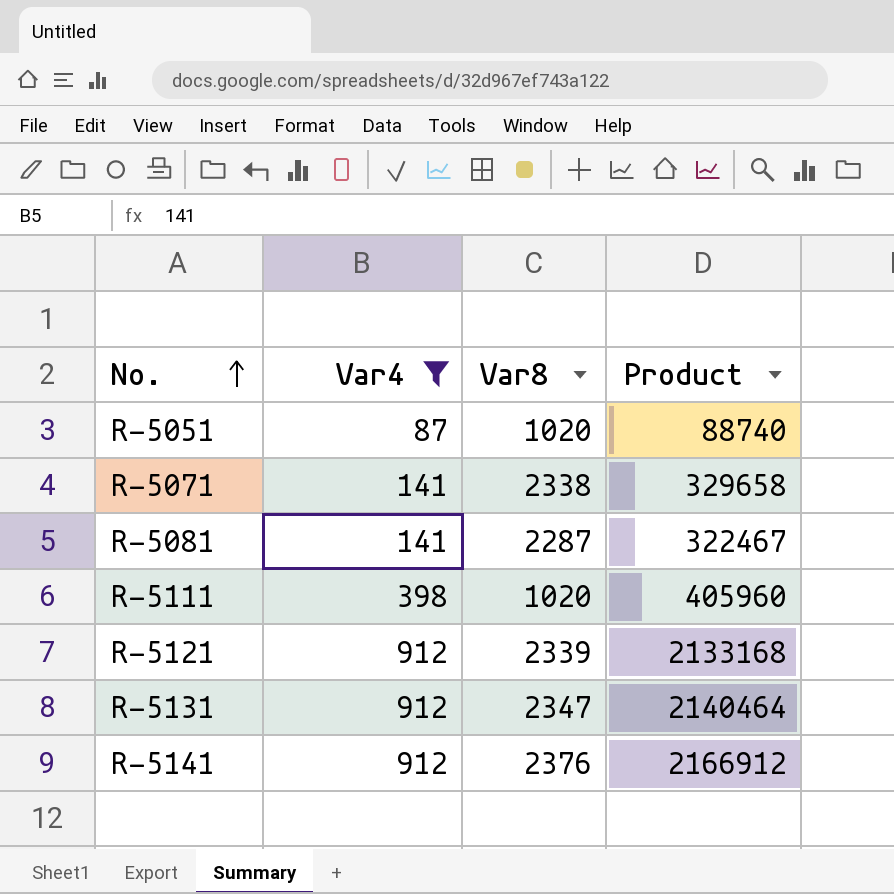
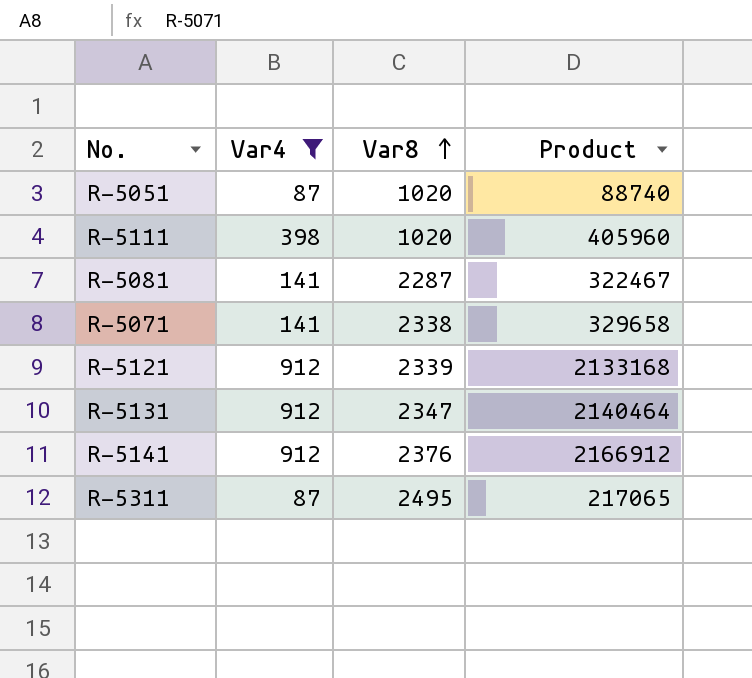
row order: No. ascending -> Var8 ascending
row R-5311: none -> 87 | 2495 | 217065

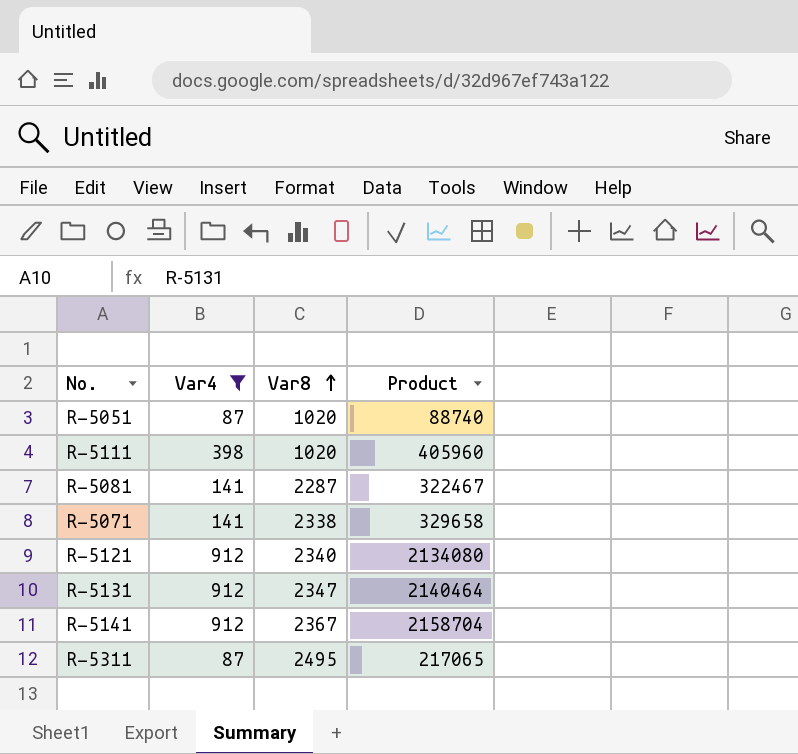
R-5121 | Var8: 2339 -> 2340
R-5121 | Product: 2133168 -> 2134080
R-5141 | Var8: 2376 -> 2367
R-5141 | Product: 2166912 -> 2158704

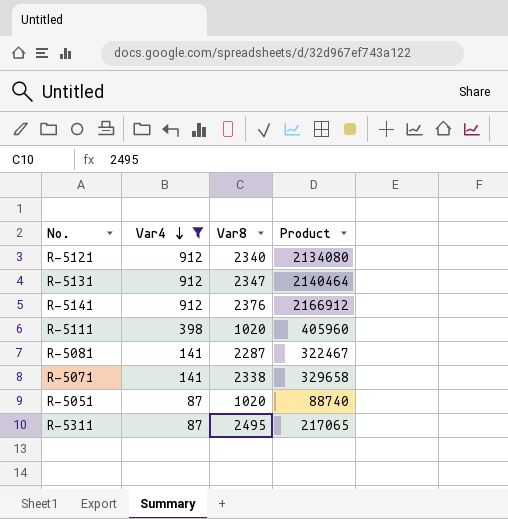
row order: Var8 ascending -> Var4 descending
R-5141 | Var8: 2367 -> 2376
R-5141 | Product: 2158704 -> 2166912

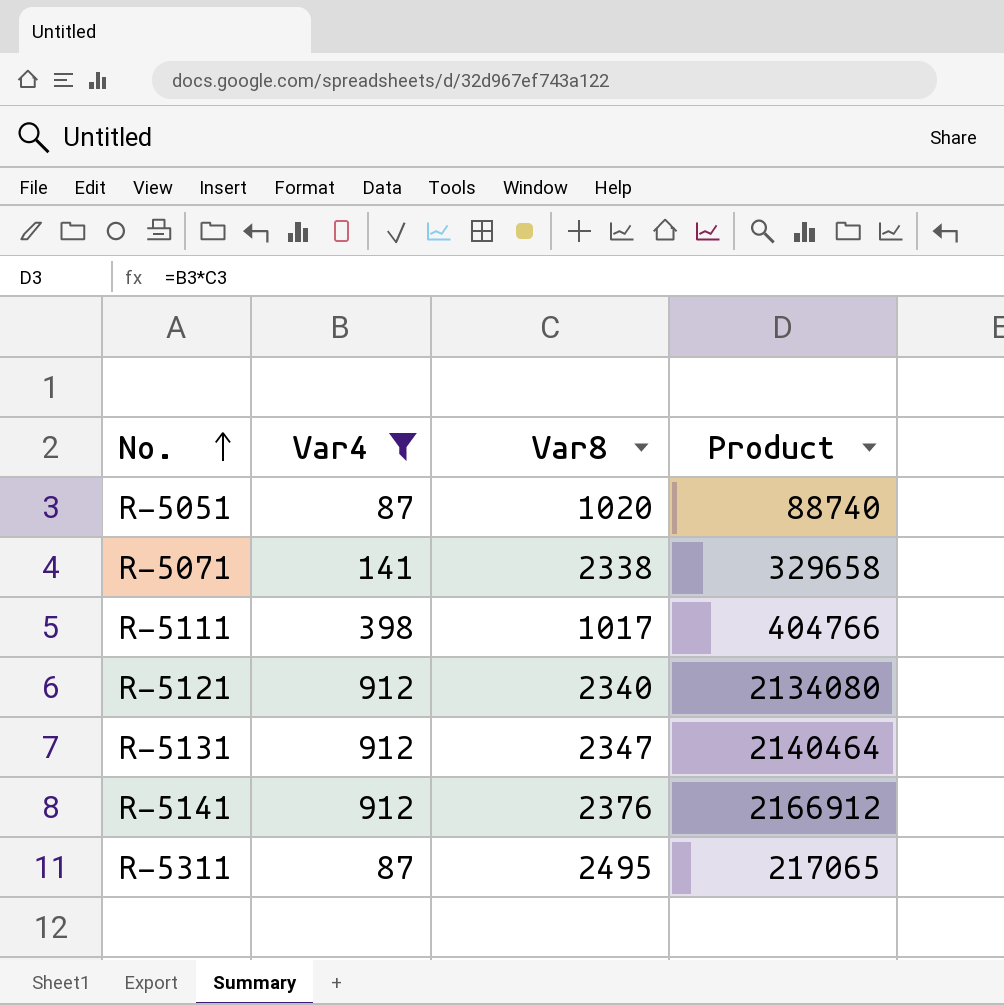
row order: Var4 descending -> No. ascending
row R-5081: 141 | 2287 | 322467 -> none
R-5111 | Var8: 1020 -> 1017
R-5111 | Product: 405960 -> 404766

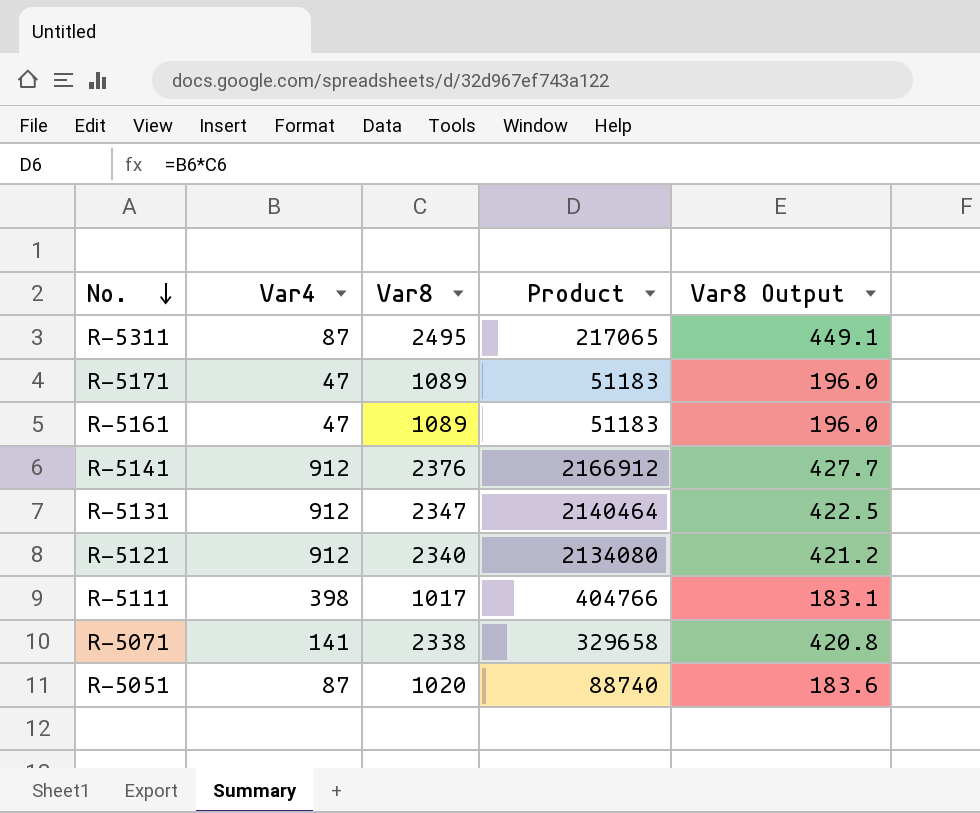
filter: Var4 != 47 -> none
row order: No. ascending -> No. descending
column Var8 Output | formula: none -> [Var8] * 0.18

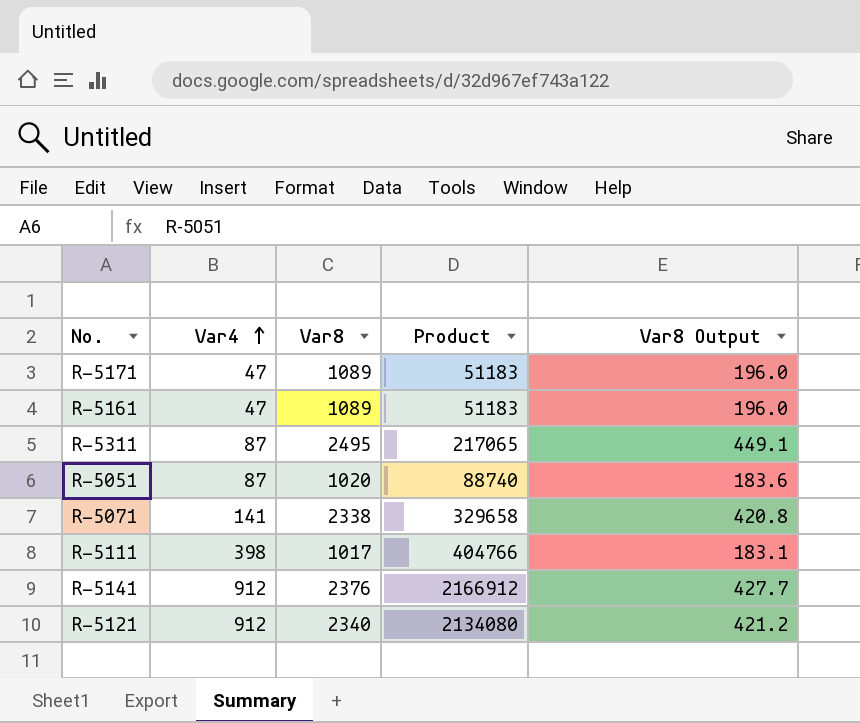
row order: No. descending -> Var4 ascending
row R-5131: 912 | 2347 | 2140464 | 422.5 -> none

